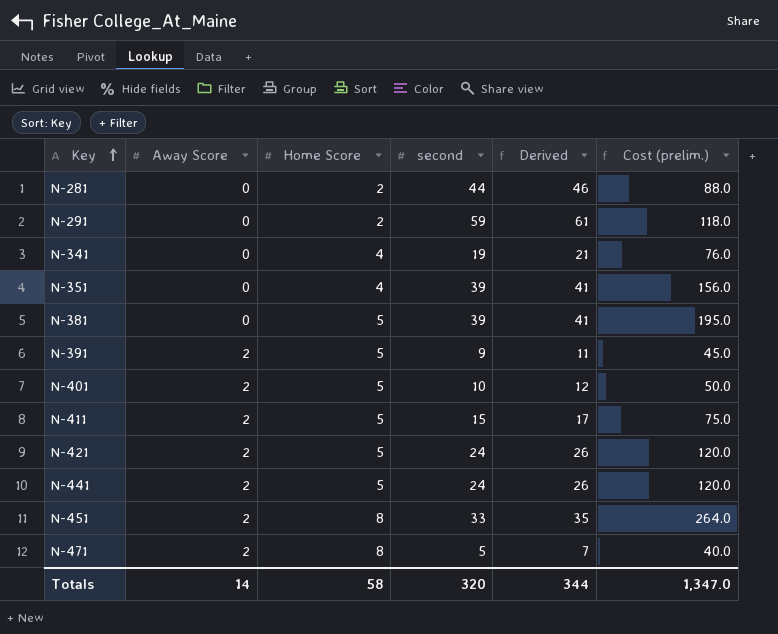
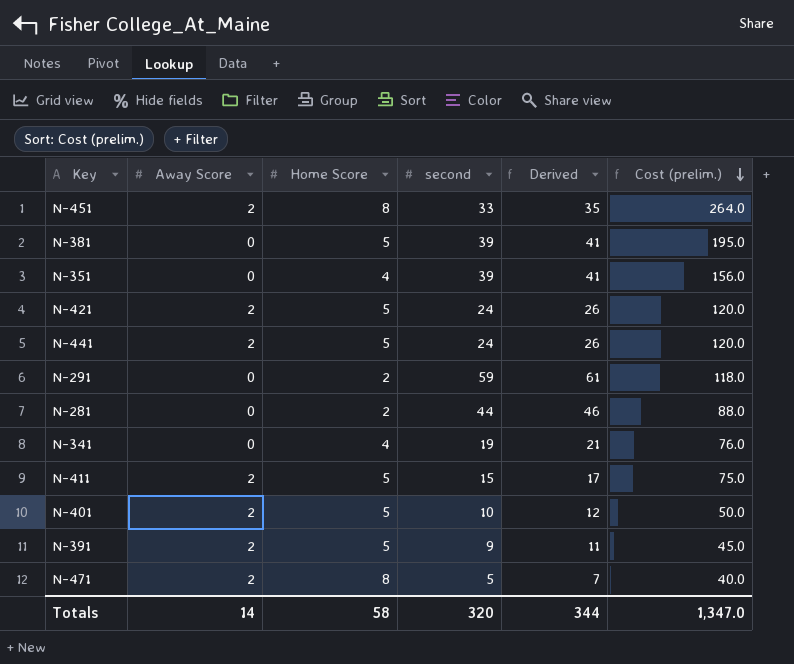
row order: Key ascending -> Cost (prelim.) descending

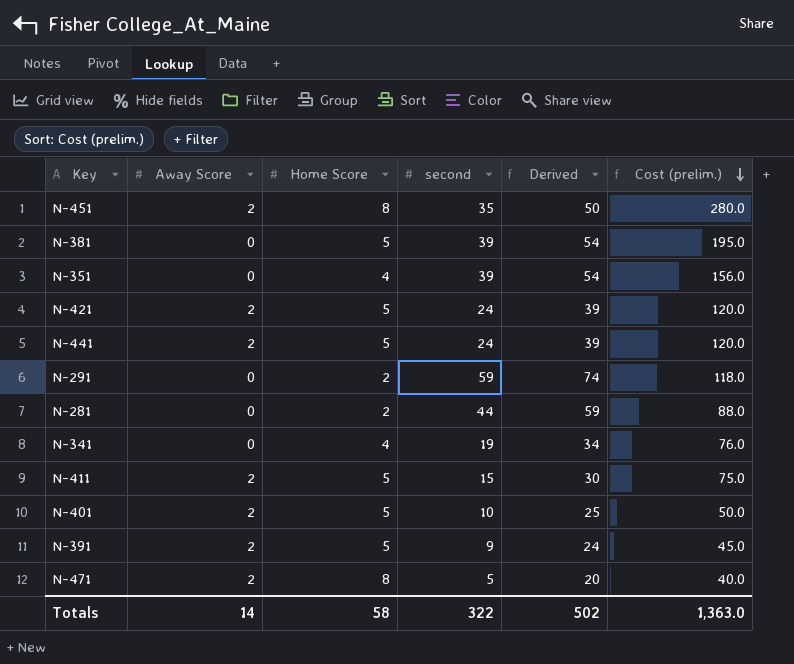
column Derived | formula: [second] + 2 -> [second] + 15
N-451 | second: 33 -> 35
N-451 | Cost (prelim.): 264.0 -> 280.0
Totals | second: 320 -> 322
Totals | Derived: 344 -> 502
Totals | Cost (prelim.): 1,347.0 -> 1,363.0

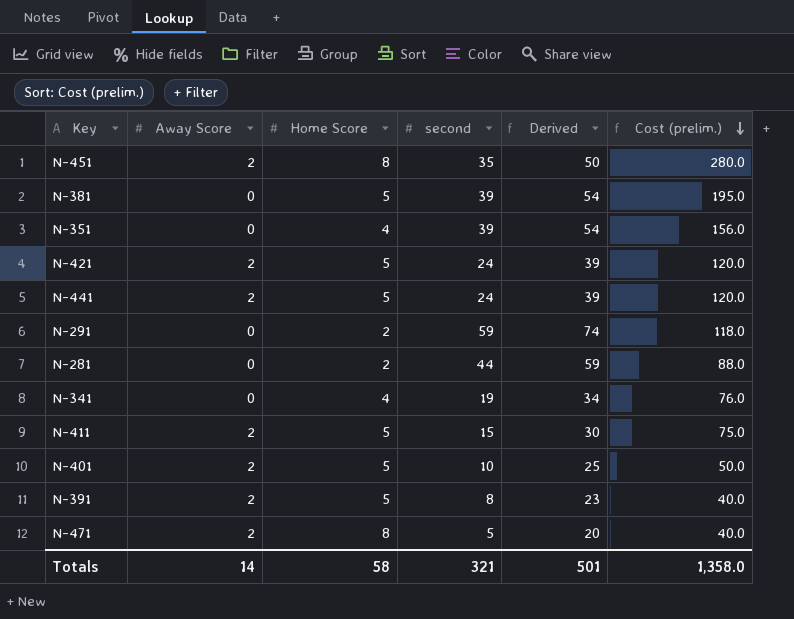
N-391 | second: 9 -> 8
N-391 | Derived: 24 -> 23
N-391 | Cost (prelim.): 45.0 -> 40.0
Totals | second: 322 -> 321
Totals | Derived: 502 -> 501
Totals | Cost (prelim.): 1,363.0 -> 1,358.0

